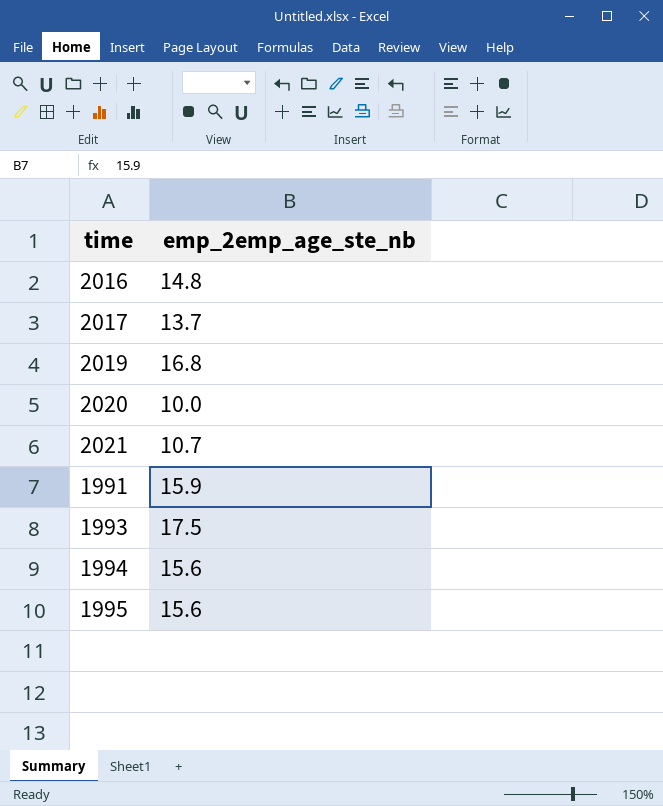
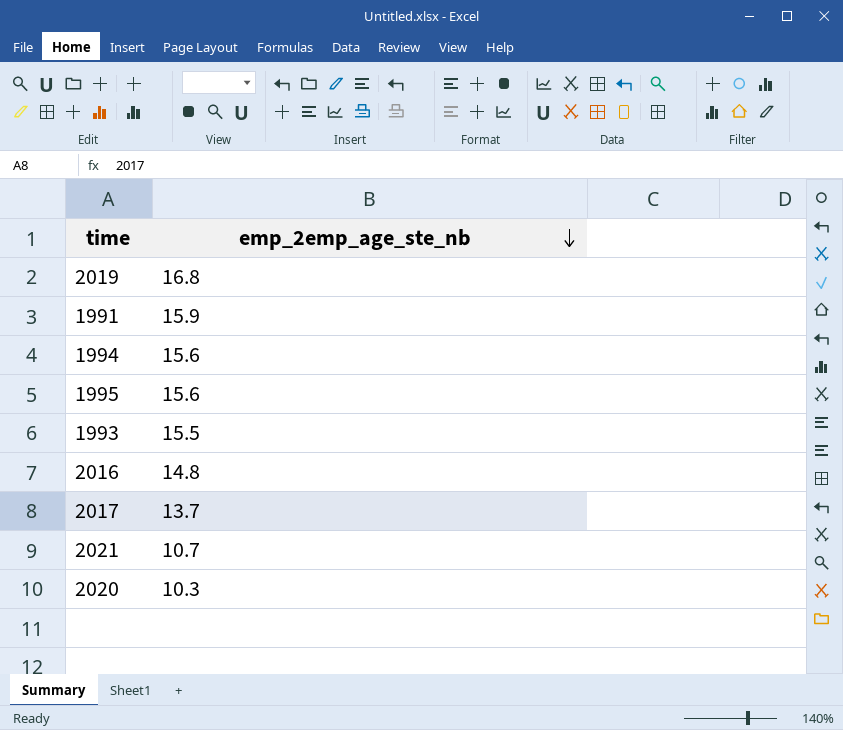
row order: none -> emp_2emp_age_ste_nb descending
1993 | emp_2emp_age_ste_nb: 17.5 -> 15.5
2020 | emp_2emp_age_ste_nb: 10.0 -> 10.3

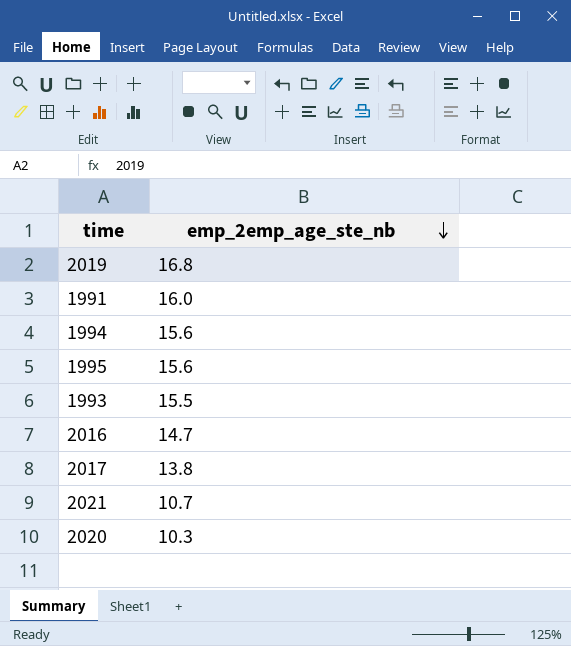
1991 | emp_2emp_age_ste_nb: 15.9 -> 16.0
2016 | emp_2emp_age_ste_nb: 14.8 -> 14.7
2017 | emp_2emp_age_ste_nb: 13.7 -> 13.8

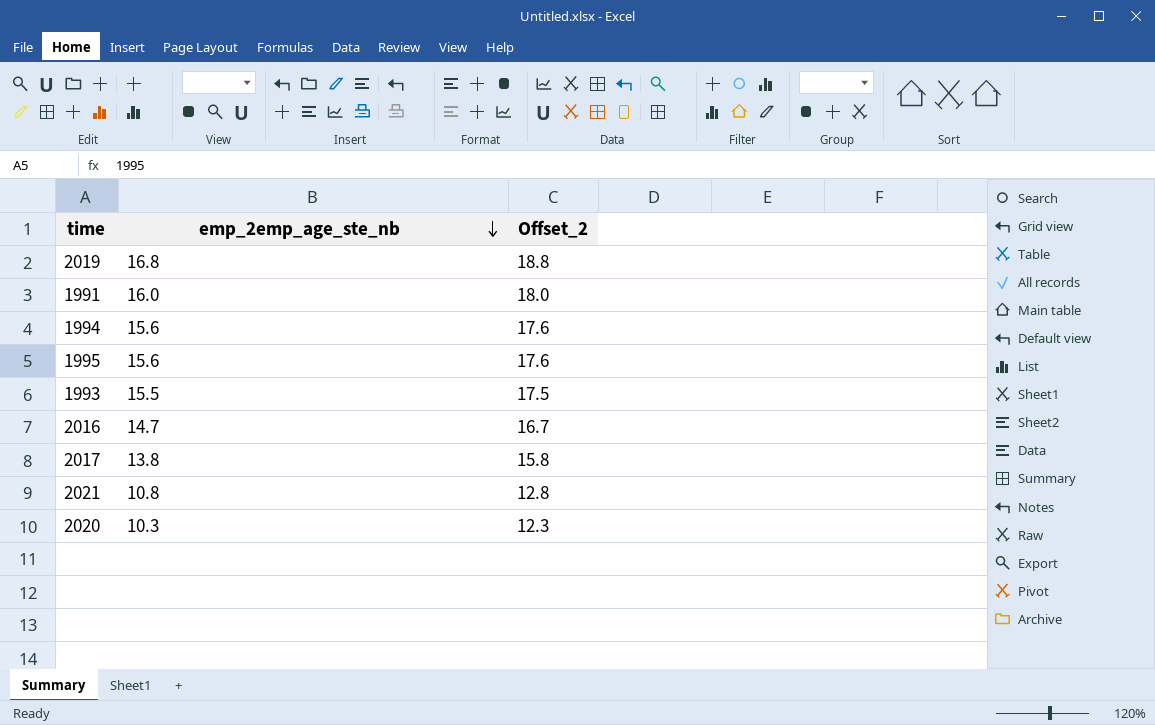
column Offset_2 | formula: none -> [emp_2emp_age_ste_nb] + 2
2021 | emp_2emp_age_ste_nb: 10.7 -> 10.8

